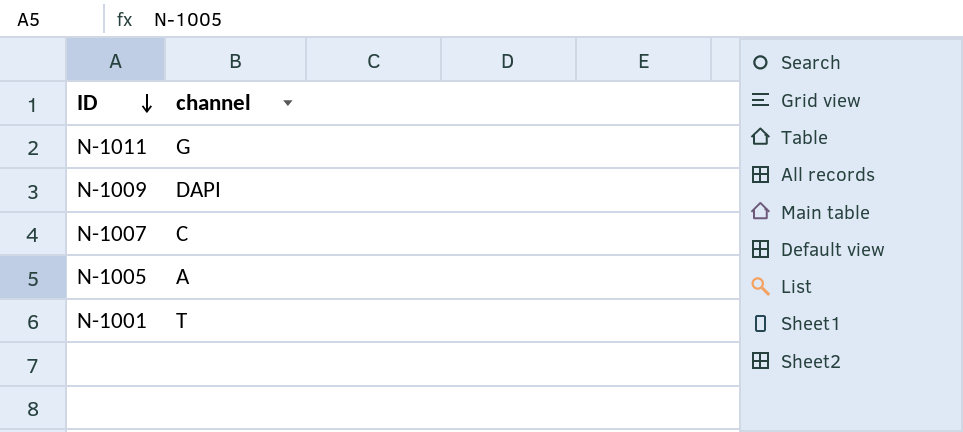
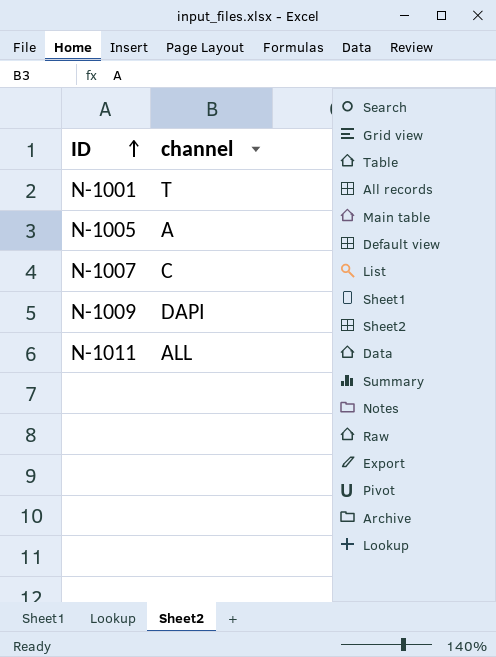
row order: ID descending -> ID ascending
N-1011 | channel: G -> ALL

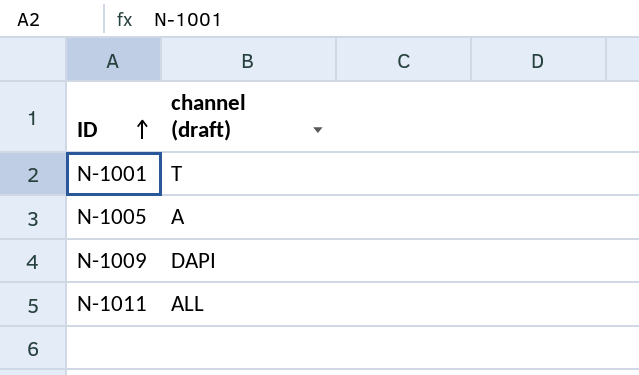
column name: channel -> channel (draft)
row N-1007: C -> none

